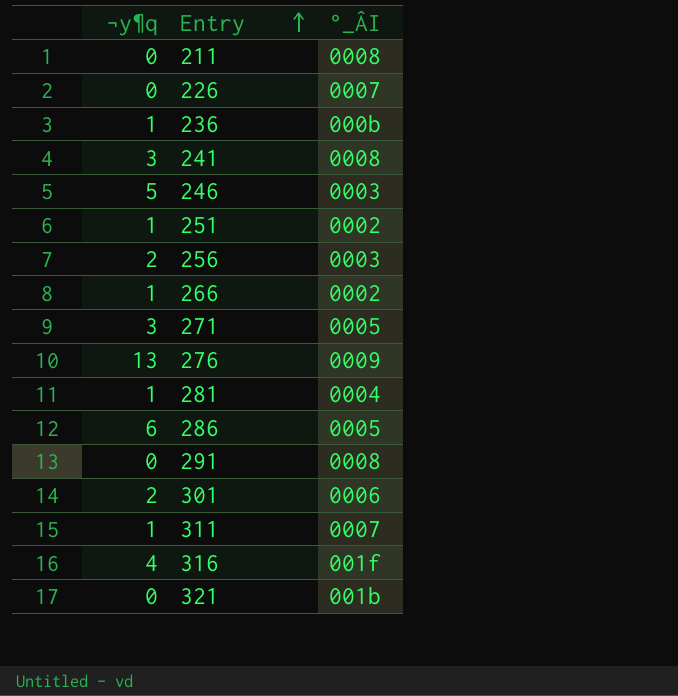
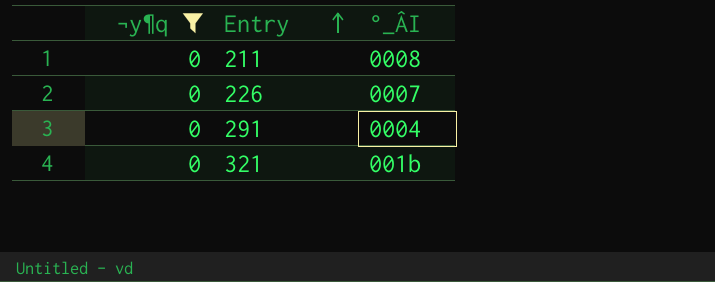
filter: none -> ¬y¶q = 0
291 | °_ÂI: 0008 -> 0004

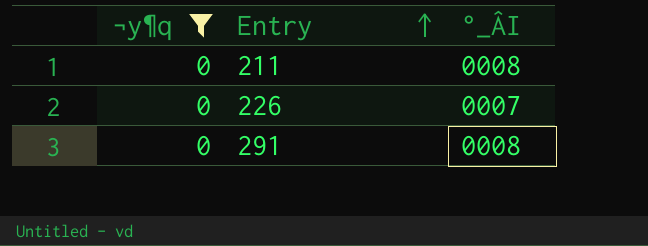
row 321: 0 | 001b -> none
291 | °_ÂI: 0004 -> 0008

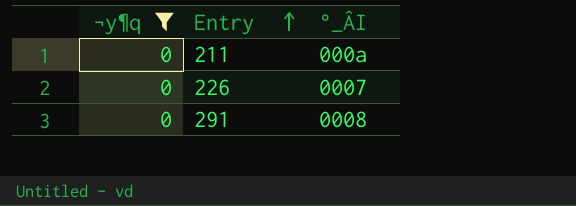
211 | °_ÂI: 0008 -> 000a

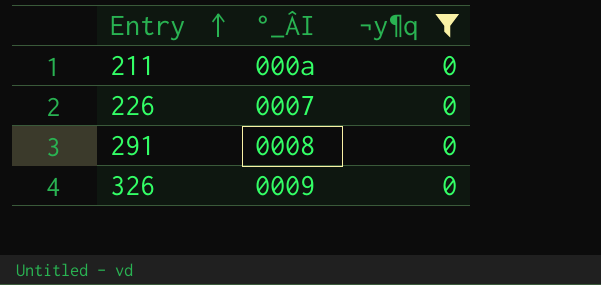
column ¬y¶q | position: 1 -> 3
row 326: none -> 0009 | 0

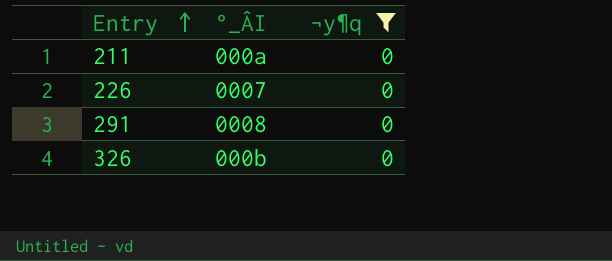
326 | °_ÂI: 0009 -> 000b

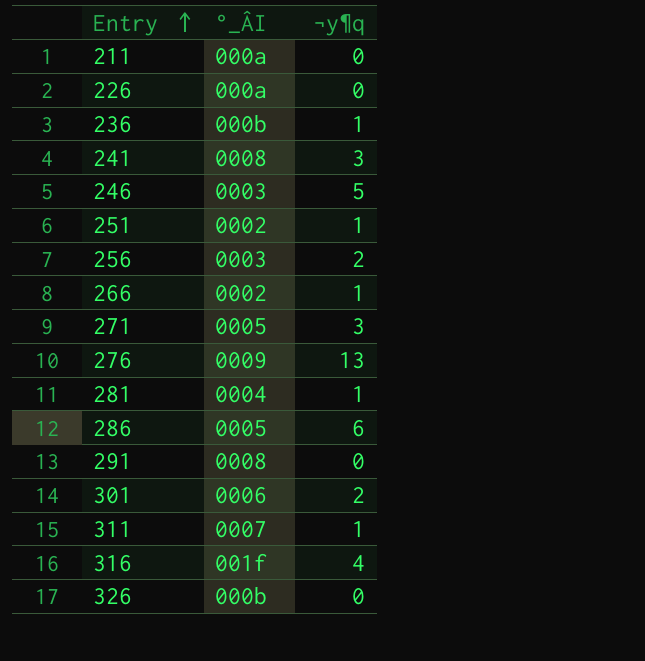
filter: ¬y¶q = 0 -> none
226 | °_ÂI: 0007 -> 000a

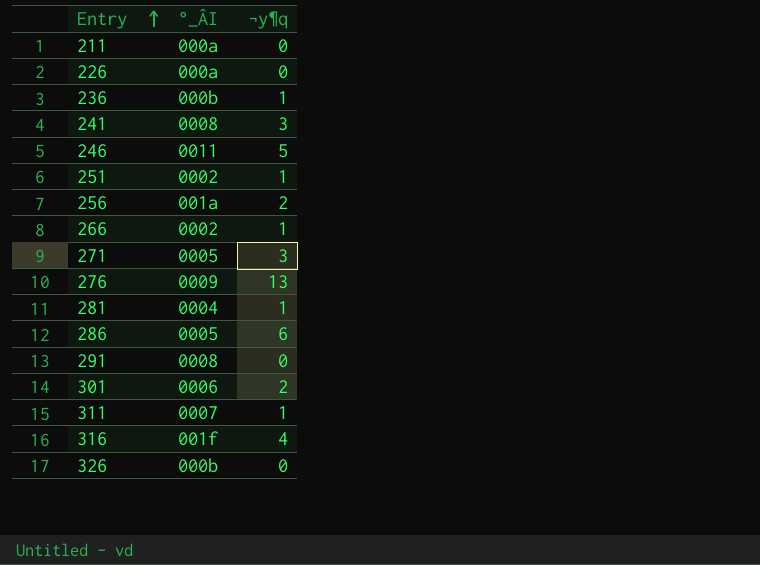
246 | °_ÂI: 0003 -> 0011
256 | °_ÂI: 0003 -> 001a

